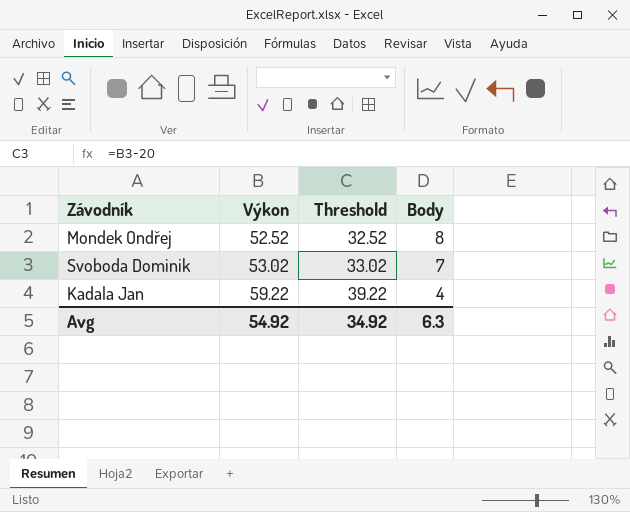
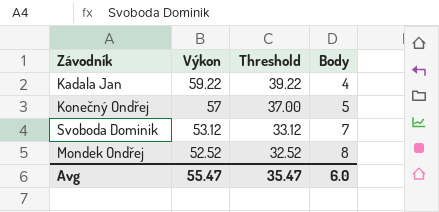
row order: Výkon ascending -> Výkon descending
row Konečný Ondřej: none -> 57 | 37.00 | 5
Svoboda Dominik | Výkon: 53.02 -> 53.12
Svoboda Dominik | Threshold: 33.02 -> 33.12
Avg | Výkon: 54.92 -> 55.47
Avg | Threshold: 34.92 -> 35.47
Avg | Body: 6.3 -> 6.0

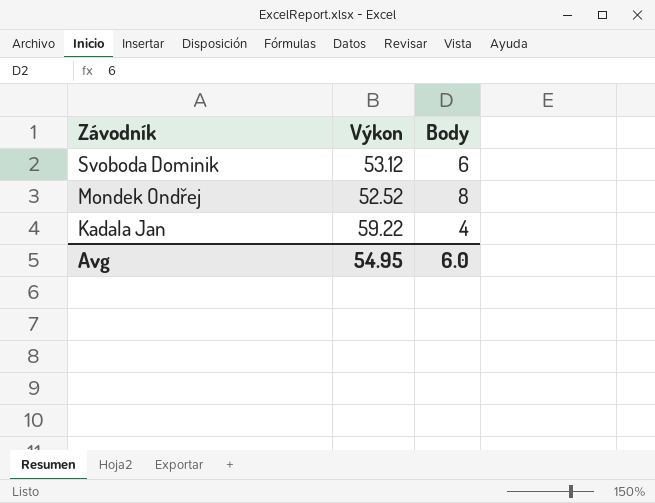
row order: Výkon descending -> Závodník descending
column Threshold | formula: [Výkon] - 20 -> none
row Konečný Ondřej: 57 | 37.00 | 5 -> none
Svoboda Dominik | Body: 7 -> 6
Avg | Výkon: 55.47 -> 54.95

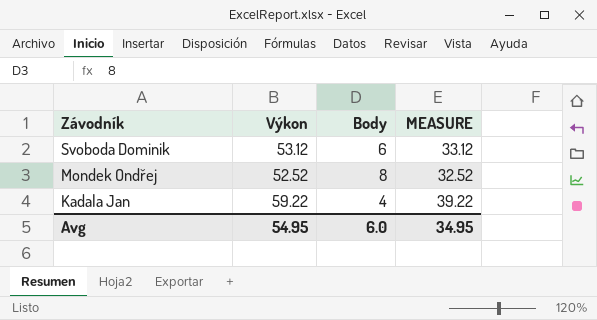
column MEASURE | formula: none -> [Výkon] - 20

